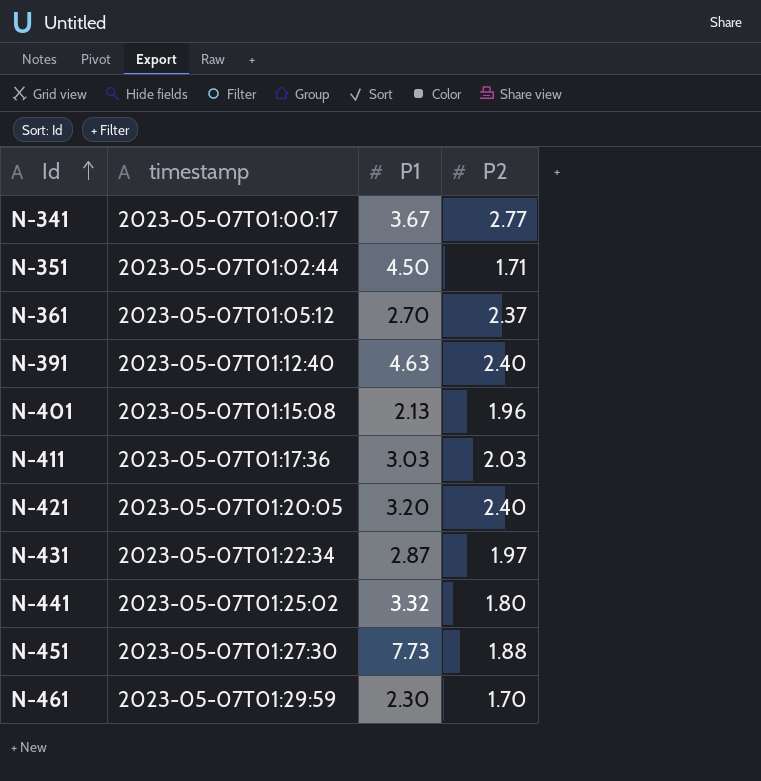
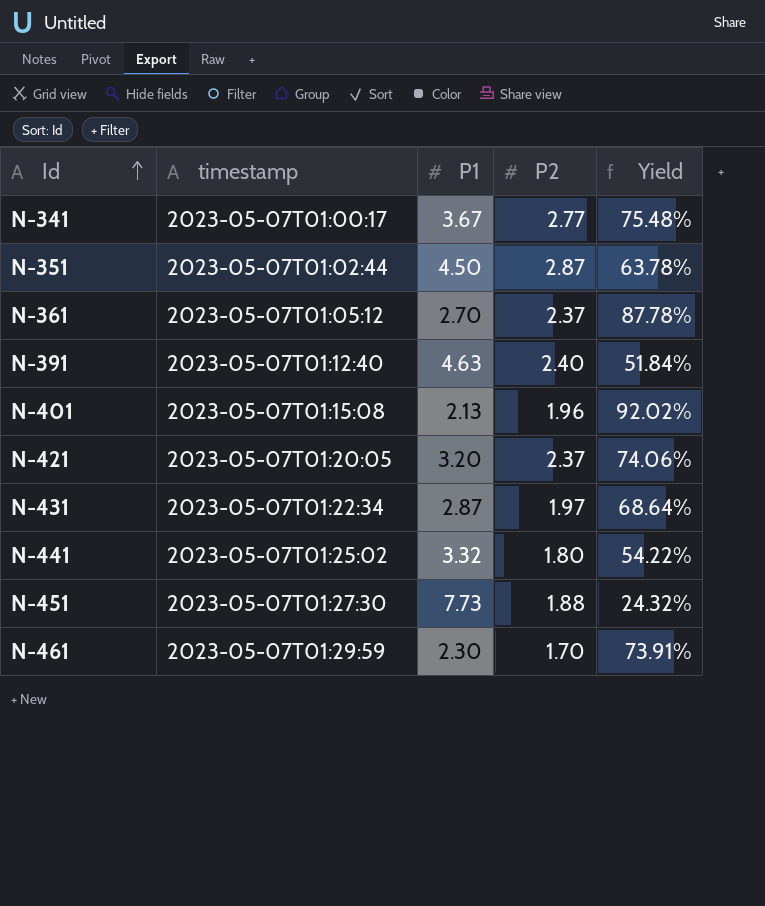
column Yield | formula: none -> [P2] / [P1]
row N-411: 2023-05-07T01:17:36 | 3.03 | 2.03 -> none
N-351 | P2: 1.71 -> 2.87
N-421 | P2: 2.40 -> 2.37

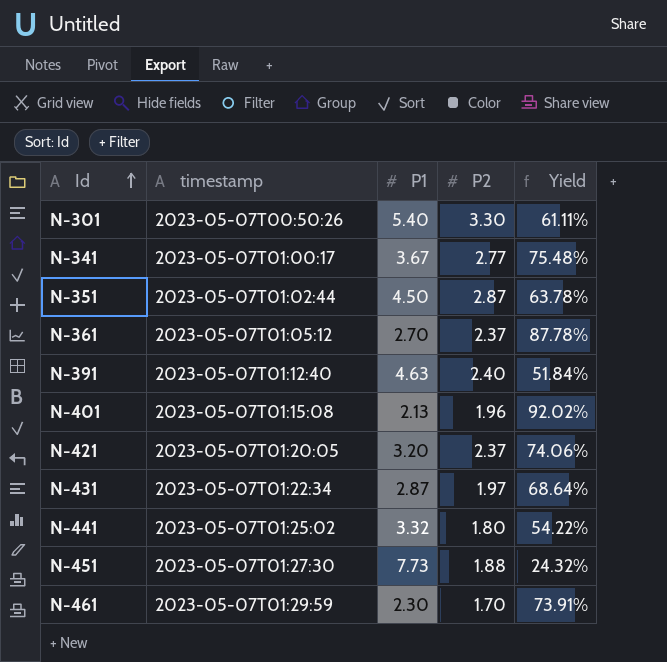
row N-301: none -> 2023-05-07T00:50:26 | 5.40 | 3.30 | 61.11%

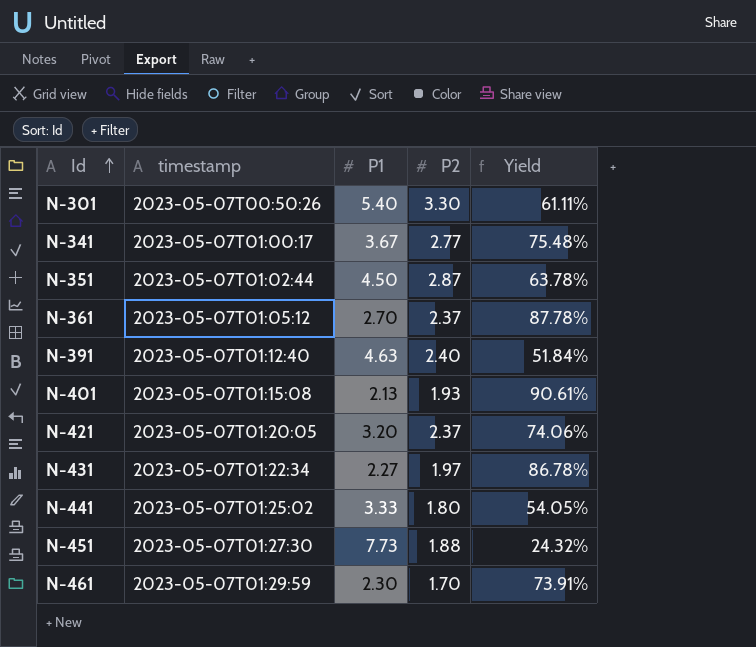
N-401 | P2: 1.96 -> 1.93
N-401 | Yield: 92.02% -> 90.61%
N-431 | P1: 2.87 -> 2.27
N-431 | Yield: 68.64% -> 86.78%
N-441 | P1: 3.32 -> 3.33
N-441 | Yield: 54.22% -> 54.05%

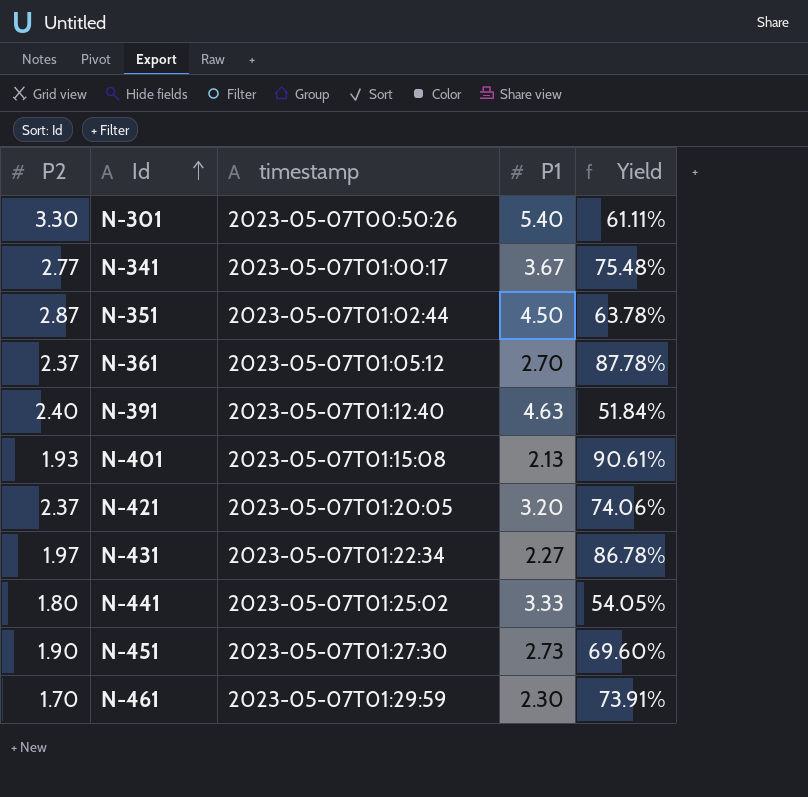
column P2 | position: 4 -> 1
N-451 | P2: 1.88 -> 1.90
N-451 | P1: 7.73 -> 2.73
N-451 | Yield: 24.32% -> 69.60%

